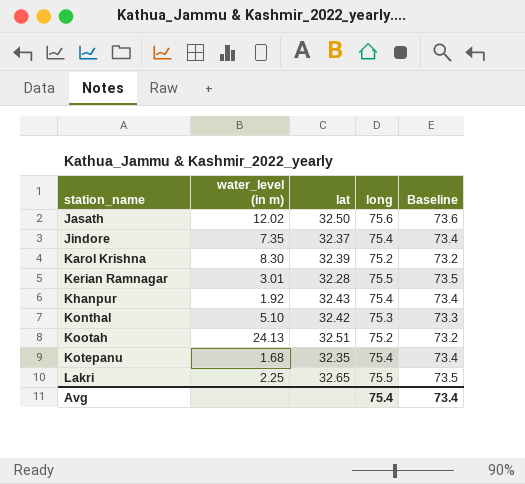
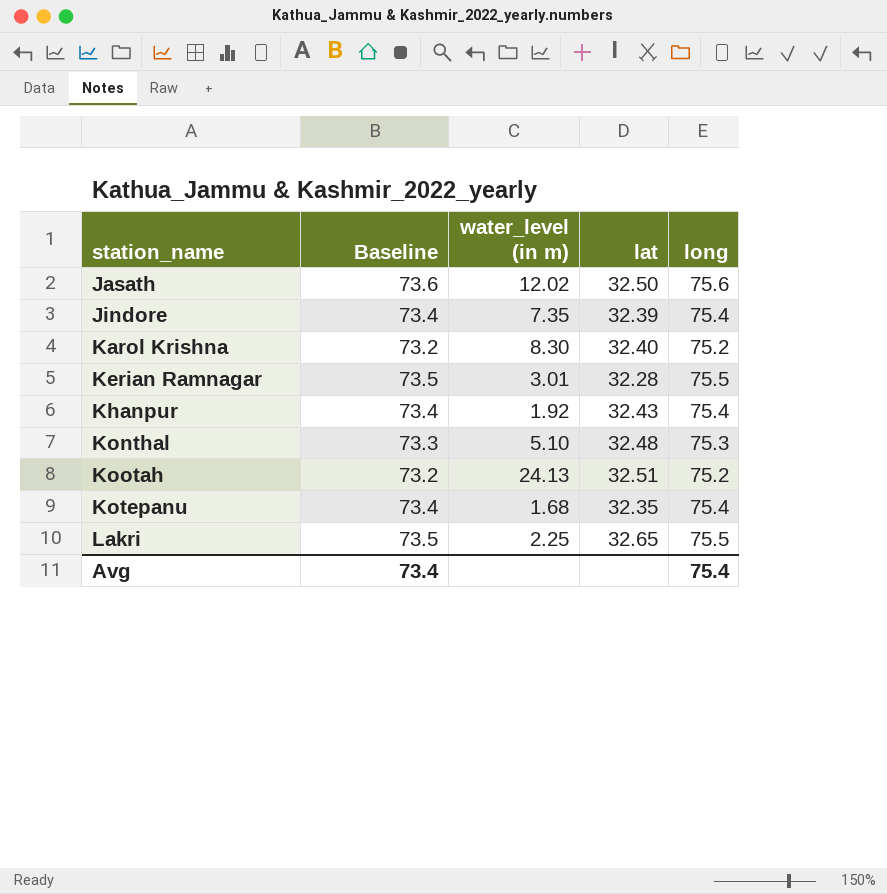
column Baseline | position: 5 -> 2
Jindore | lat: 32.37 -> 32.39
Karol Krishna | lat: 32.39 -> 32.40
Konthal | lat: 32.42 -> 32.48

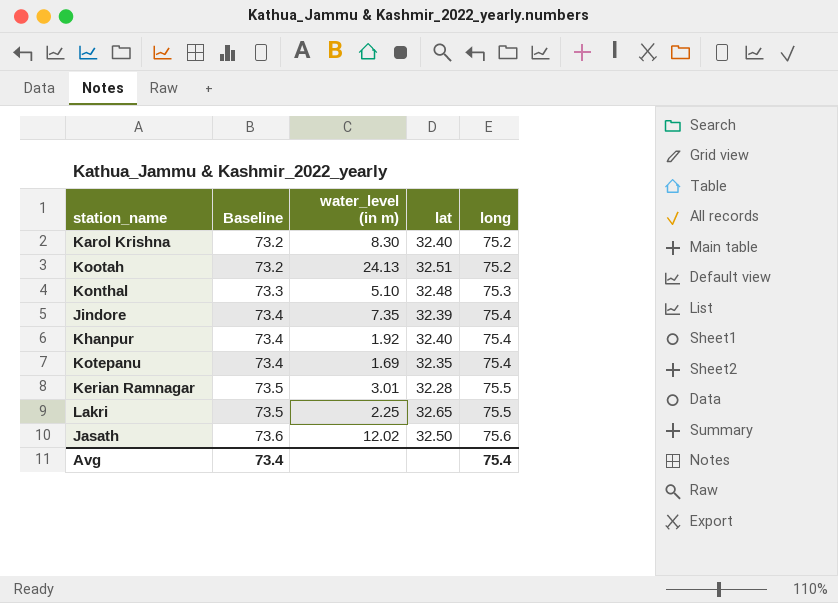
row order: station_name ascending -> Baseline ascending
Khanpur | lat: 32.43 -> 32.40
Kotepanu | water_level (in m): 1.68 -> 1.69

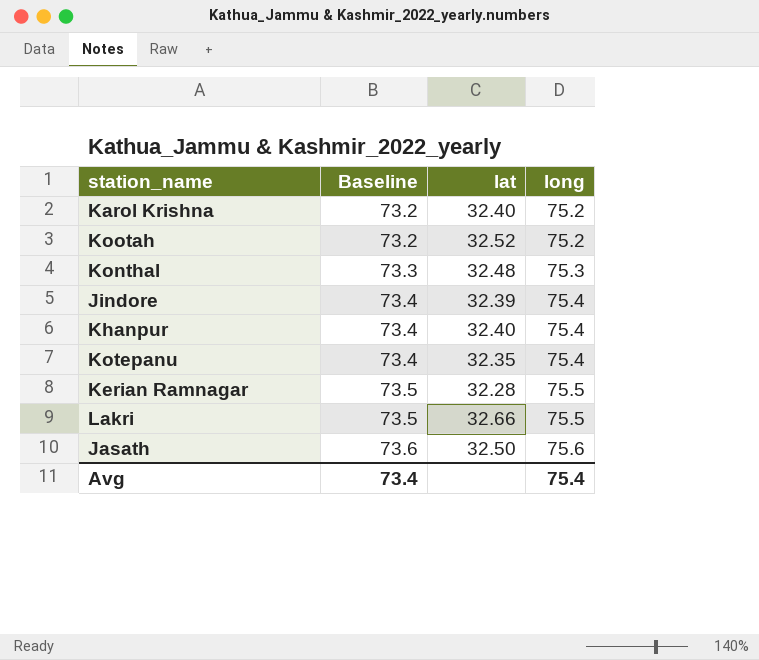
column water_level (in m) | position: 3 -> none
Kootah | lat: 32.51 -> 32.52
Lakri | lat: 32.65 -> 32.66

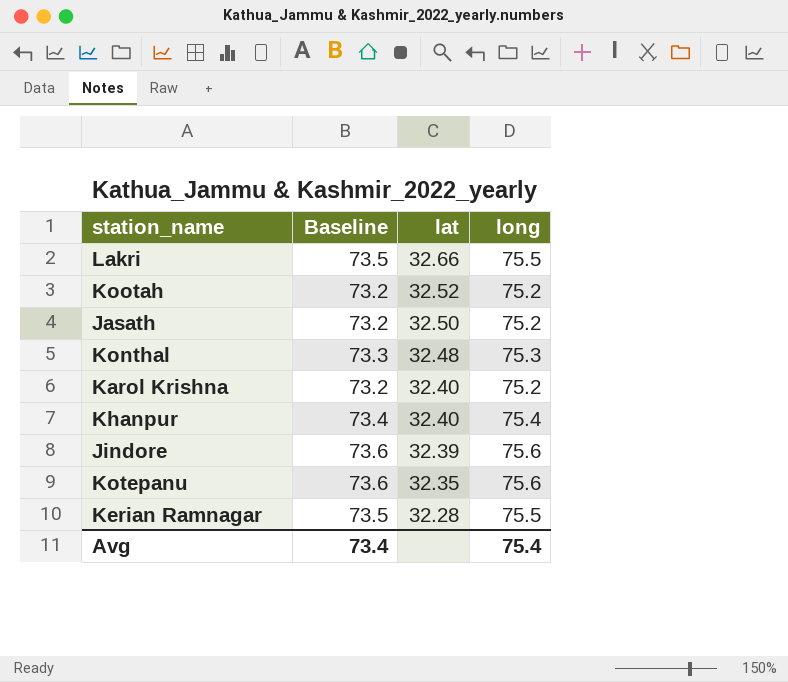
row order: Baseline ascending -> lat descending
Jasath | Baseline: 73.6 -> 73.2
Jasath | long: 75.6 -> 75.2
Jindore | Baseline: 73.4 -> 73.6
Jindore | long: 75.4 -> 75.6
Kotepanu | Baseline: 73.4 -> 73.6
Kotepanu | long: 75.4 -> 75.6

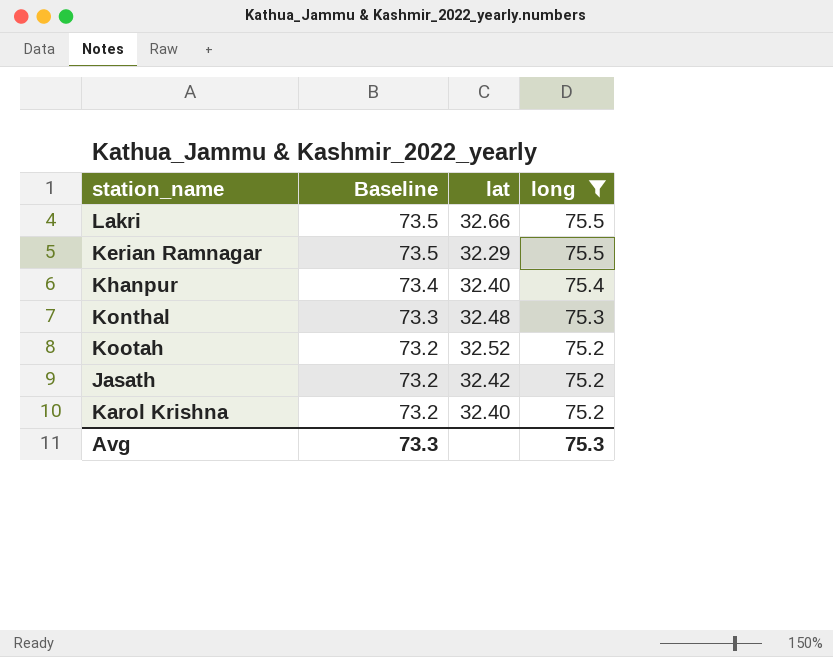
filter: none -> long != 75.6
row order: lat descending -> Baseline descending
Kerian Ramnagar | lat: 32.28 -> 32.29
Jasath | lat: 32.50 -> 32.42
Avg | Baseline: 73.4 -> 73.3
Avg | long: 75.4 -> 75.3

